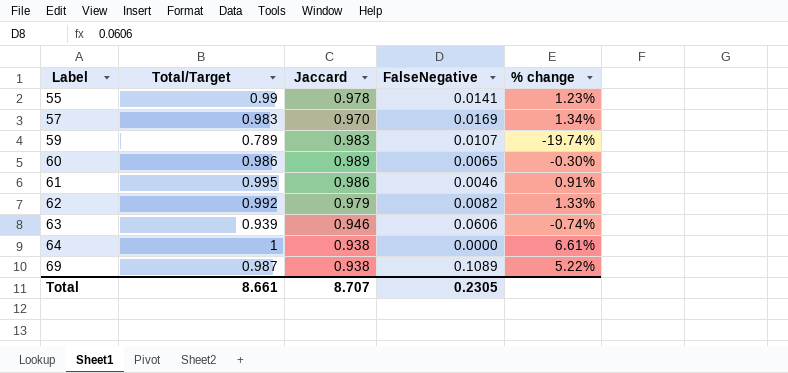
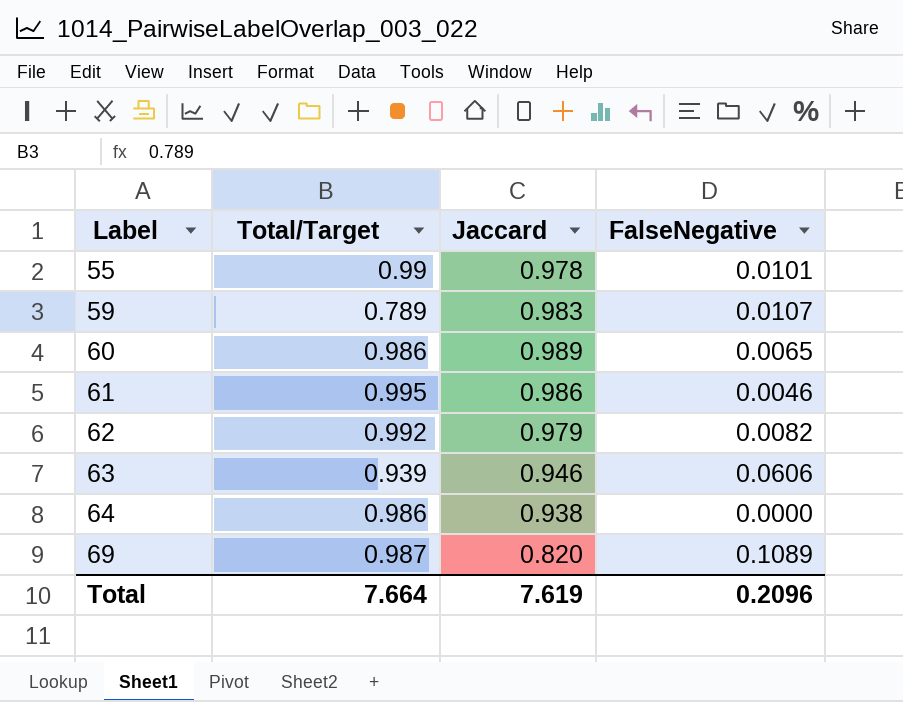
column % change | formula: ([Total/Target] - [Jaccard]) / [Jaccard] -> none
row 57: 0.983 | 0.970 | 0.0169 | 1.34% -> none
55 | FalseNegative: 0.0141 -> 0.0101
64 | Total/Target: 1 -> 0.986
69 | Jaccard: 0.938 -> 0.820
Total | Total/Target: 8.661 -> 7.664
Total | Jaccard: 8.707 -> 7.619
Total | FalseNegative: 0.2305 -> 0.2096

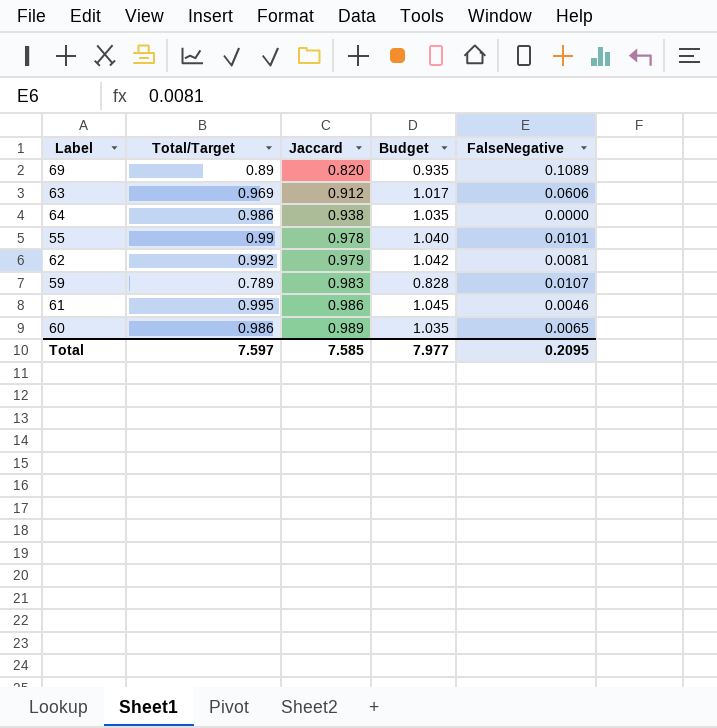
row order: Label ascending -> Jaccard ascending
column Budget | formula: none -> [Total/Target] * 1.05
69 | Total/Target: 0.987 -> 0.89
63 | Total/Target: 0.939 -> 0.969
63 | Jaccard: 0.946 -> 0.912
62 | FalseNegative: 0.0082 -> 0.0081
Total | Total/Target: 7.664 -> 7.597
Total | Jaccard: 7.619 -> 7.585
Total | FalseNegative: 0.2096 -> 0.2095

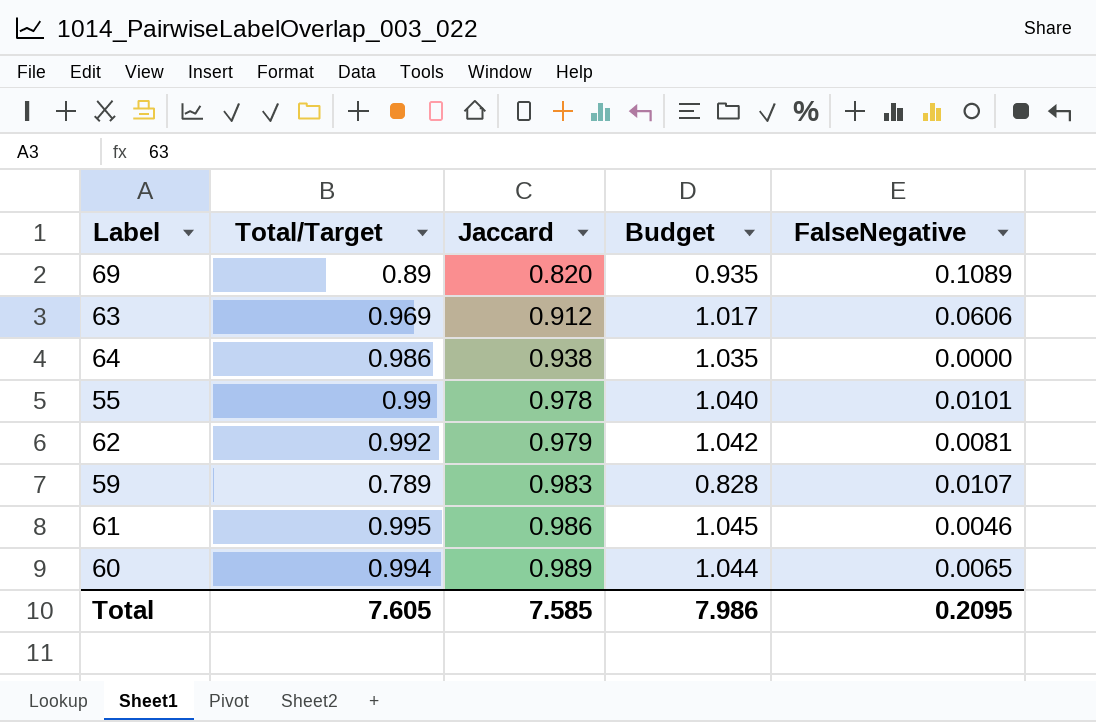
60 | Total/Target: 0.986 -> 0.994
60 | Budget: 1.035 -> 1.044
Total | Total/Target: 7.597 -> 7.605
Total | Budget: 7.977 -> 7.986

